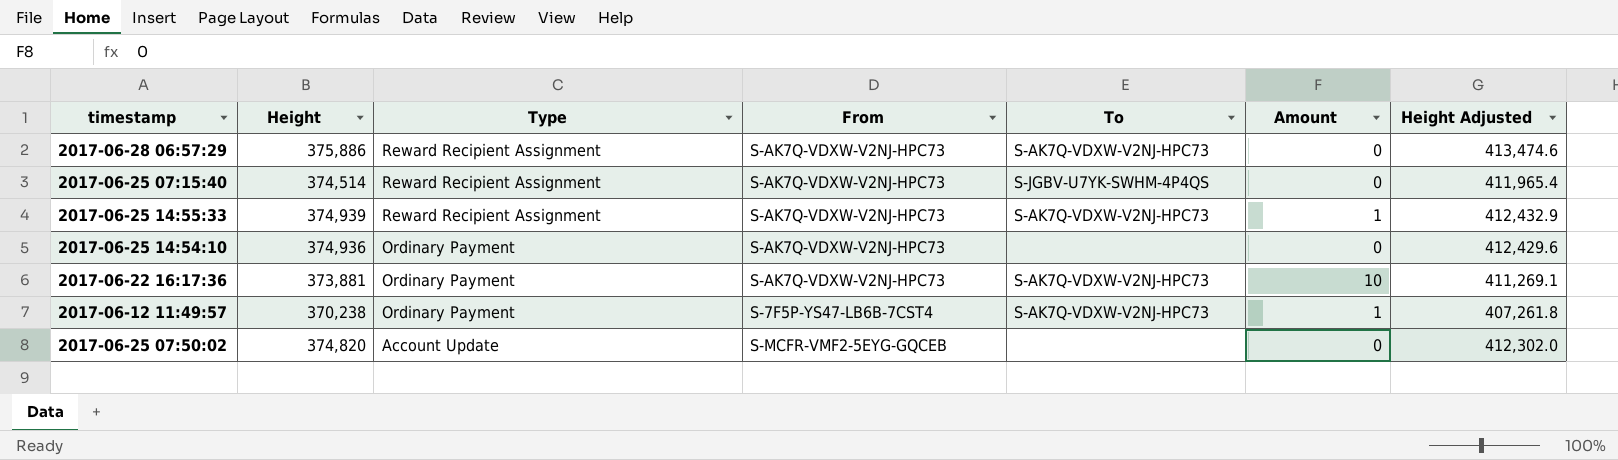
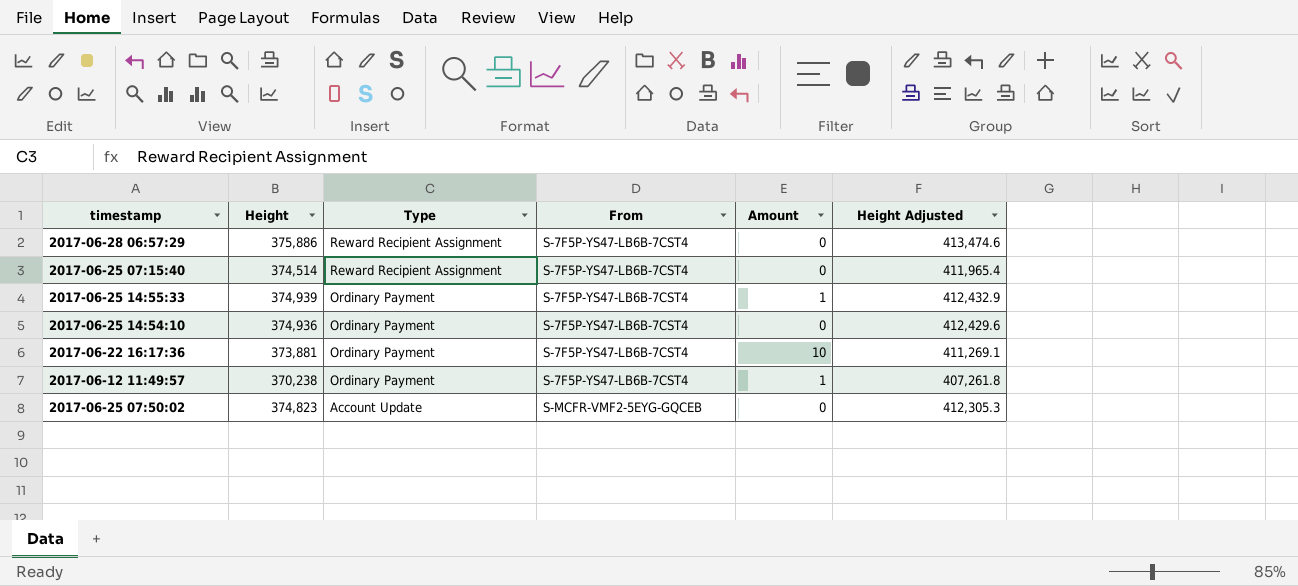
column To | position: 5 -> none
2017-06-28 06:57:29 | From: S-AK7Q-VDXW-V2NJ-HPC73 -> S-7F5P-YS47-LB6B-7CST4
2017-06-25 07:15:40 | From: S-AK7Q-VDXW-V2NJ-HPC73 -> S-7F5P-YS47-LB6B-7CST4
2017-06-25 14:55:33 | Type: Reward Recipient Assignment -> Ordinary Payment
2017-06-25 14:55:33 | From: S-AK7Q-VDXW-V2NJ-HPC73 -> S-7F5P-YS47-LB6B-7CST4
2017-06-25 14:54:10 | From: S-AK7Q-VDXW-V2NJ-HPC73 -> S-7F5P-YS47-LB6B-7CST4
2017-06-22 16:17:36 | From: S-AK7Q-VDXW-V2NJ-HPC73 -> S-7F5P-YS47-LB6B-7CST4
2017-06-25 07:50:02 | Height: 374,820 -> 374,823
2017-06-25 07:50:02 | Height Adjusted: 412,302.0 -> 412,305.3

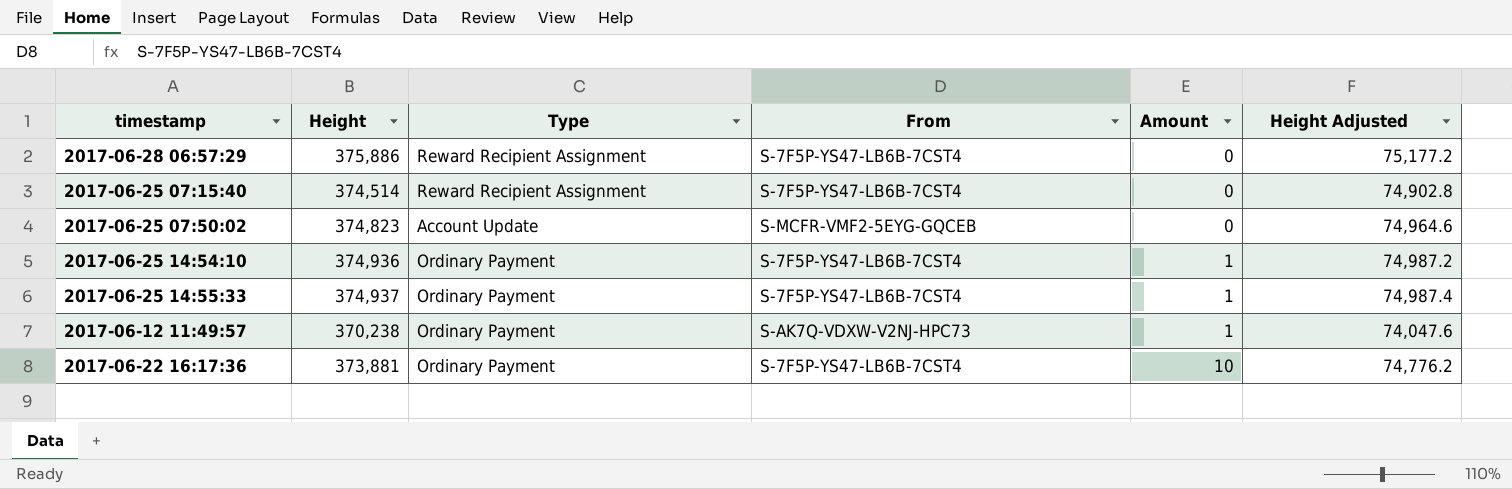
row order: Type descending -> Amount ascending
column Height Adjusted | formula: [Height] * 1.1 -> [Height] * 0.2
2017-06-25 14:54:10 | Amount: 0 -> 1
2017-06-25 14:55:33 | Height: 374,939 -> 374,937
2017-06-12 11:49:57 | From: S-7F5P-YS47-LB6B-7CST4 -> S-AK7Q-VDXW-V2NJ-HPC73

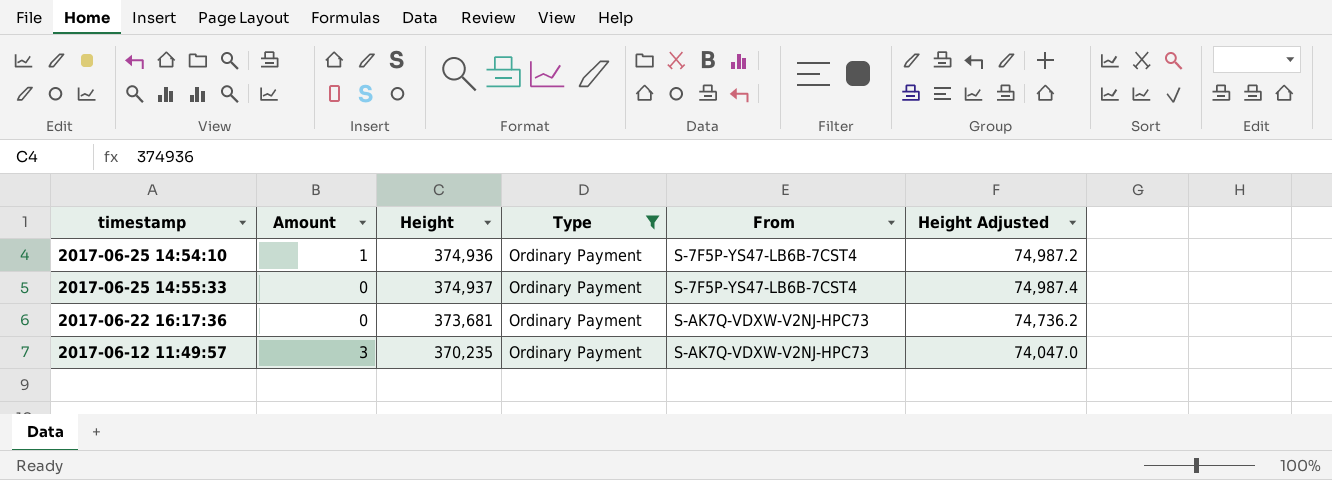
filter: none -> Type = Ordinary Payment
row order: Amount ascending -> From ascending
column Amount | position: 5 -> 2
2017-06-25 14:55:33 | Amount: 1 -> 0
2017-06-22 16:17:36 | Amount: 10 -> 0
2017-06-22 16:17:36 | Height: 373,881 -> 373,681
2017-06-22 16:17:36 | From: S-7F5P-YS47-LB6B-7CST4 -> S-AK7Q-VDXW-V2NJ-HPC73
2017-06-22 16:17:36 | Height Adjusted: 74,776.2 -> 74,736.2
2017-06-12 11:49:57 | Amount: 1 -> 3
2017-06-12 11:49:57 | Height: 370,238 -> 370,235
2017-06-12 11:49:57 | Height Adjusted: 74,047.6 -> 74,047.0

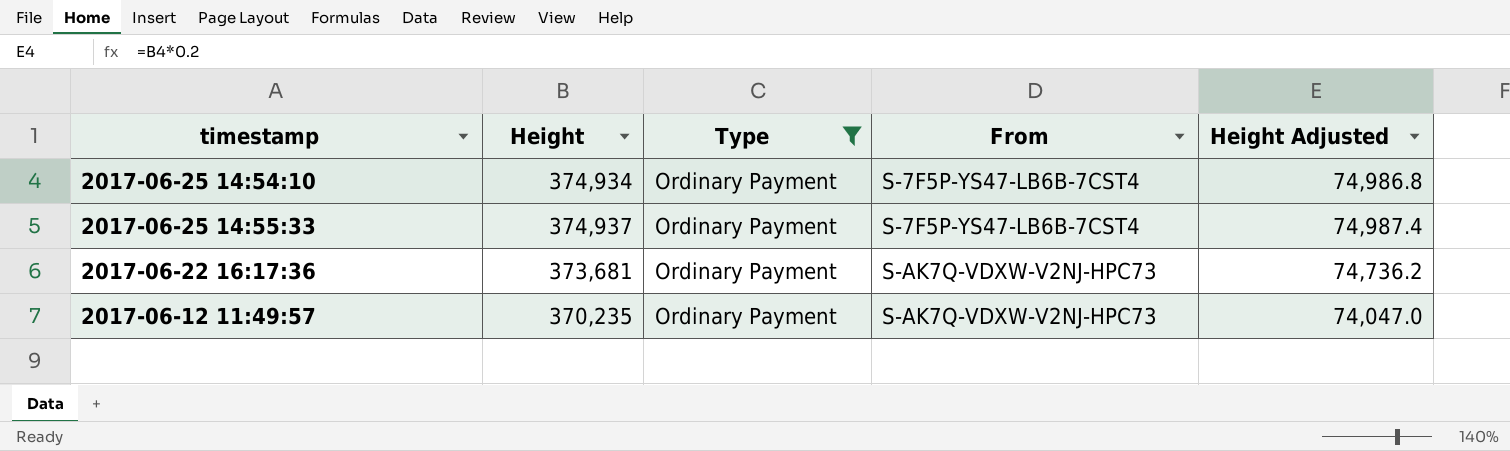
column Amount | position: 2 -> none
2017-06-25 14:54:10 | Height: 374,936 -> 374,934
2017-06-25 14:54:10 | Height Adjusted: 74,987.2 -> 74,986.8

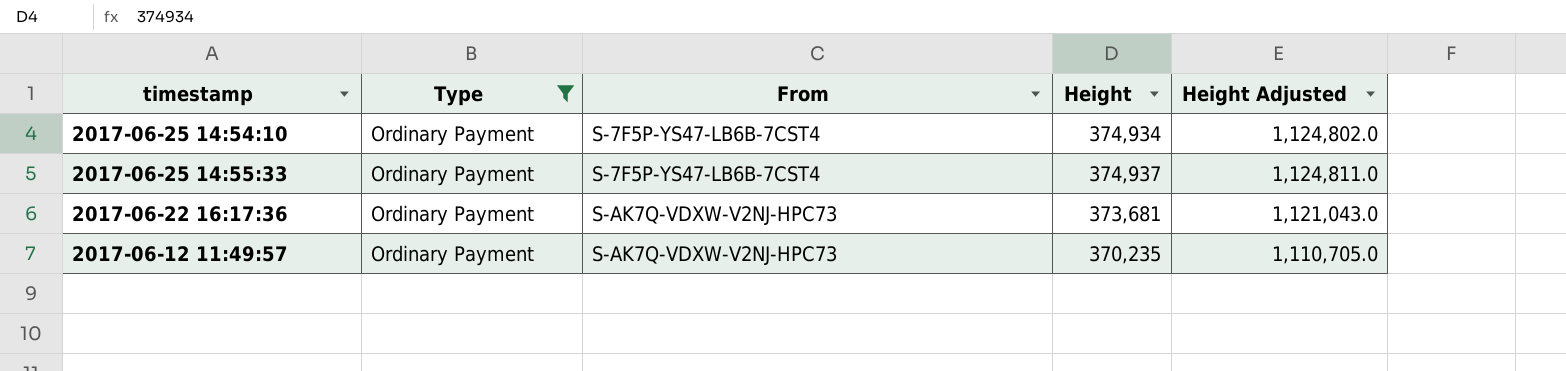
column Height | position: 2 -> 4
column Height Adjusted | formula: [Height] * 0.2 -> [Height] * 3

